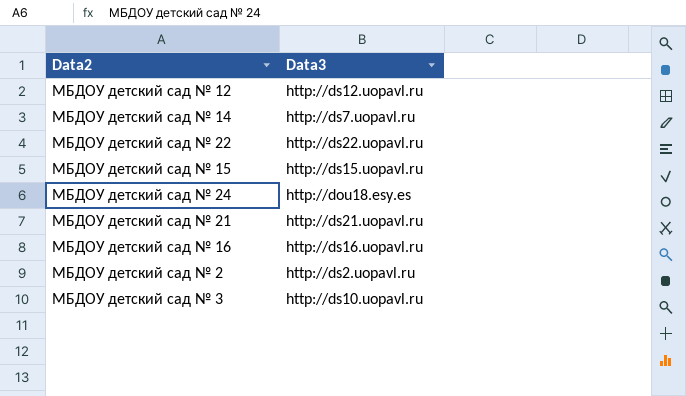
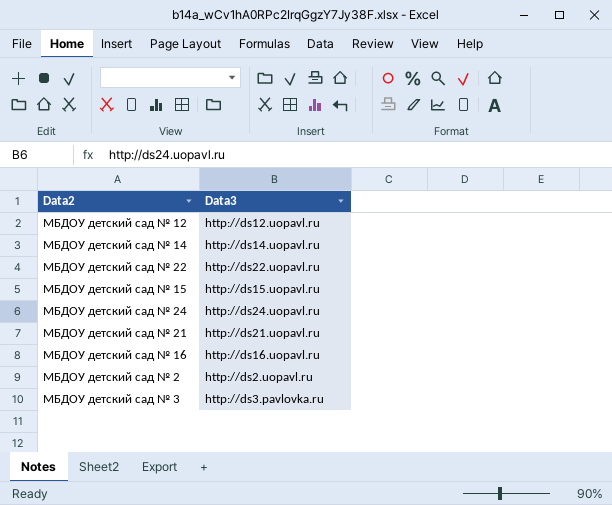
МБДОУ детский сад № 14 | Data3: http://ds7.uopavl.ru -> http://ds14.uopavl.ru
МБДОУ детский сад № 24 | Data3: http://dou18.esy.es -> http://ds24.uopavl.ru
МБДОУ детский сад № 3 | Data3: http://ds10.uopavl.ru -> http://ds3.pavlovka.ru

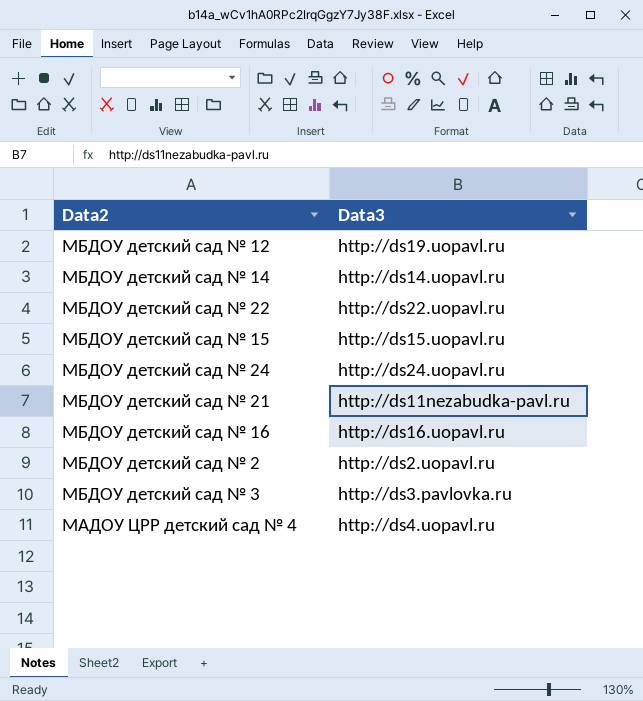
МБДОУ детский сад № 12 | Data3: http://ds12.uopavl.ru -> http://ds19.uopavl.ru
МБДОУ детский сад № 21 | Data3: http://ds21.uopavl.ru -> http://ds11nezabudka-pavl.ru
row МАДОУ ЦРР детский сад № 4: none -> http://ds4.uopavl.ru

